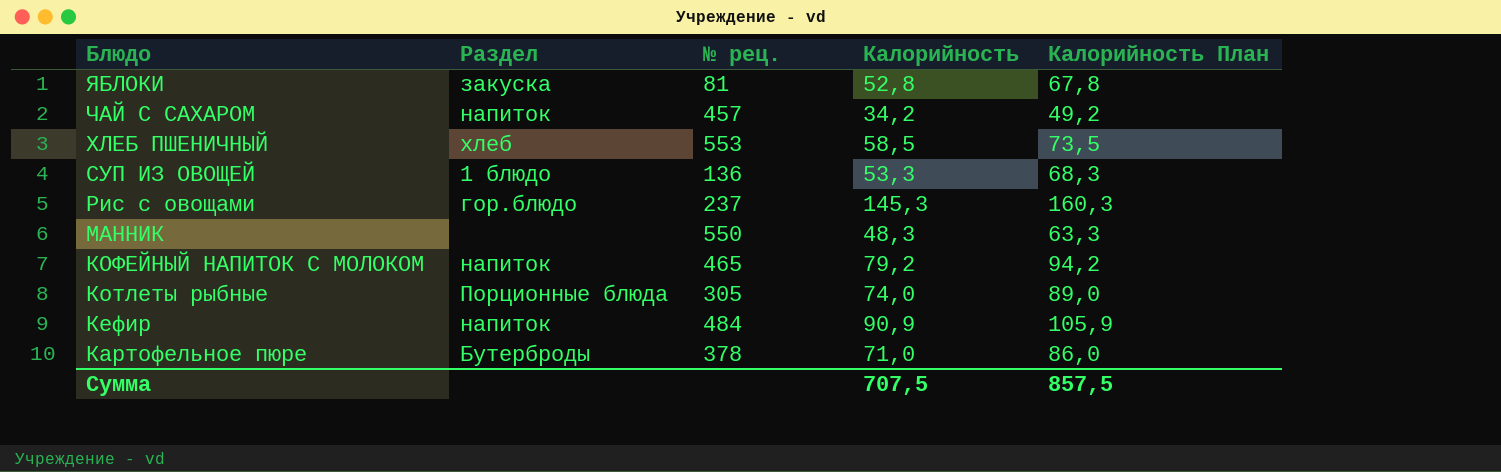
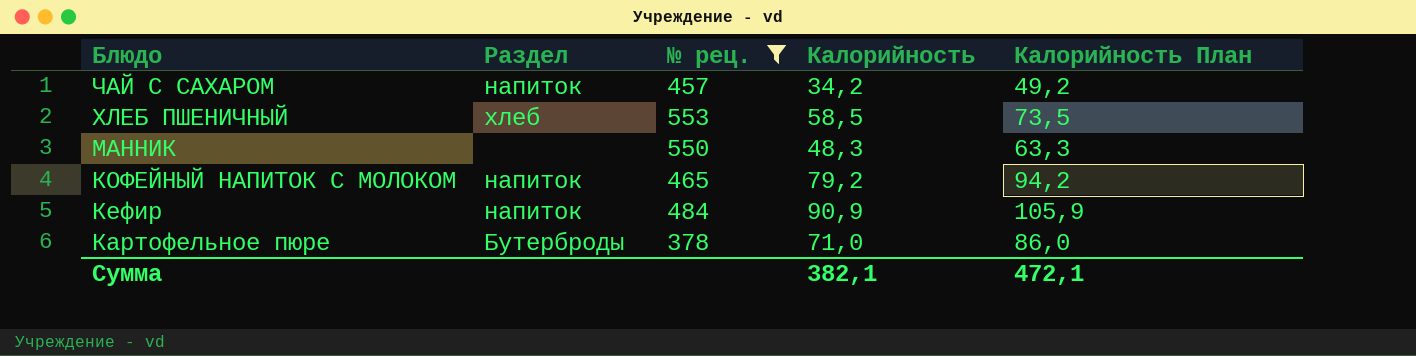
filter: none -> № рец. >= 378
Сумма | Калорийность: 707,5 -> 382,1
Сумма | Калорийность План: 857,5 -> 472,1

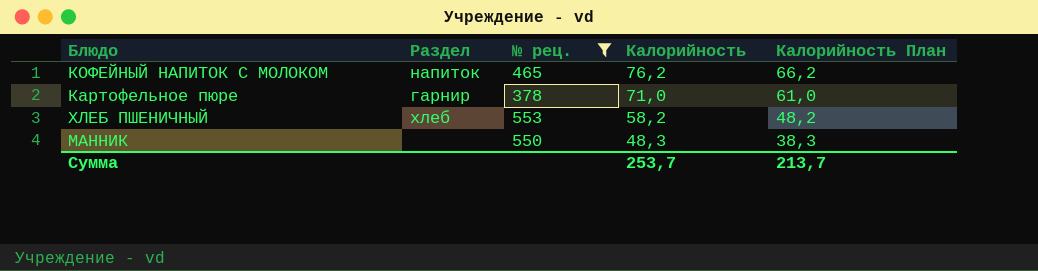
row order: Блюдо descending -> Калорийность descending
column Калорийность План | formula: [Калорийность] + 15 -> [Калорийность] - 10
row ЧАЙ С САХАРОМ: напиток | 457 | 34,2 | 49,2 -> none
row Кефир: напиток | 484 | 90,9 | 105,9 -> none
КОФЕЙНЫЙ НАПИТОК С МОЛОКОМ | Калорийность: 79,2 -> 76,2
Картофельное пюре | Раздел: Бутерброды -> гарнир
ХЛЕБ ПШЕНИЧНЫЙ | Калорийность: 58,5 -> 58,2
Сумма | Калорийность: 382,1 -> 253,7
Сумма | Калорийность План: 472,1 -> 213,7

